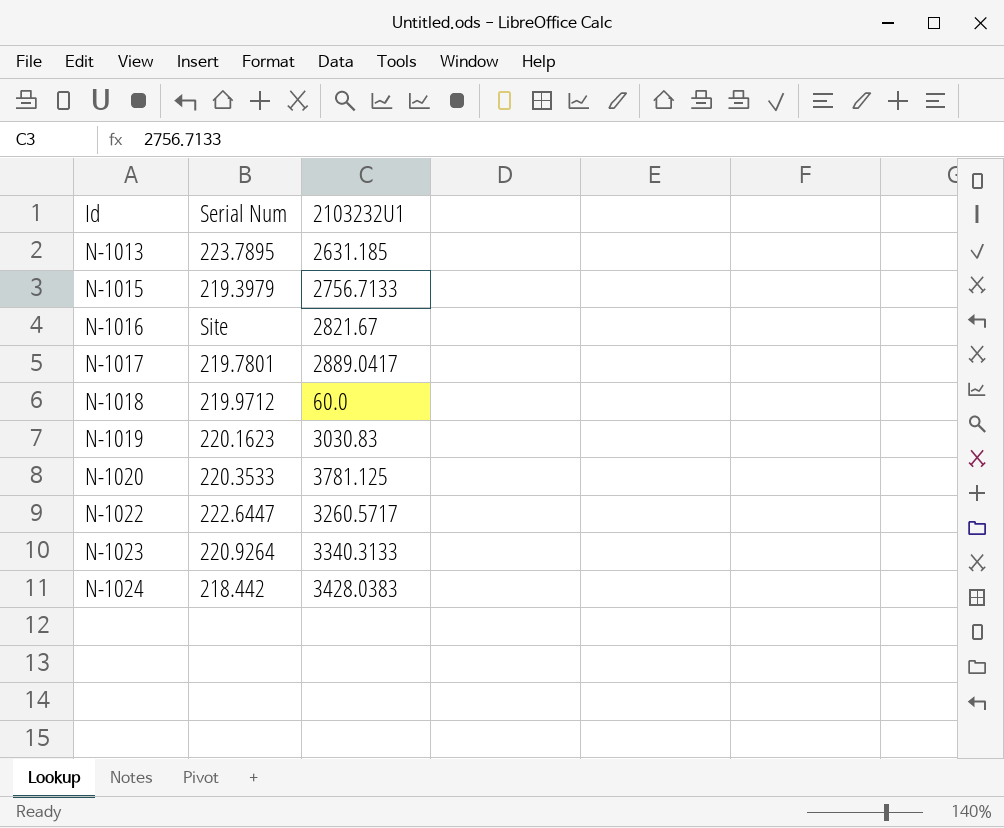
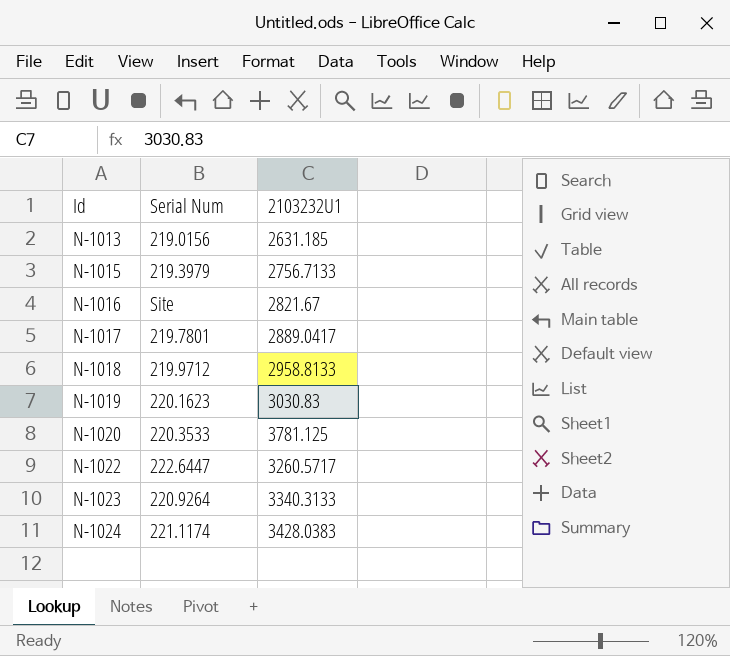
N-1013 | Serial Num: 223.7895 -> 219.0156
N-1018 | 2103232U1: 60.0 -> 2958.8133
N-1024 | Serial Num: 218.442 -> 221.1174

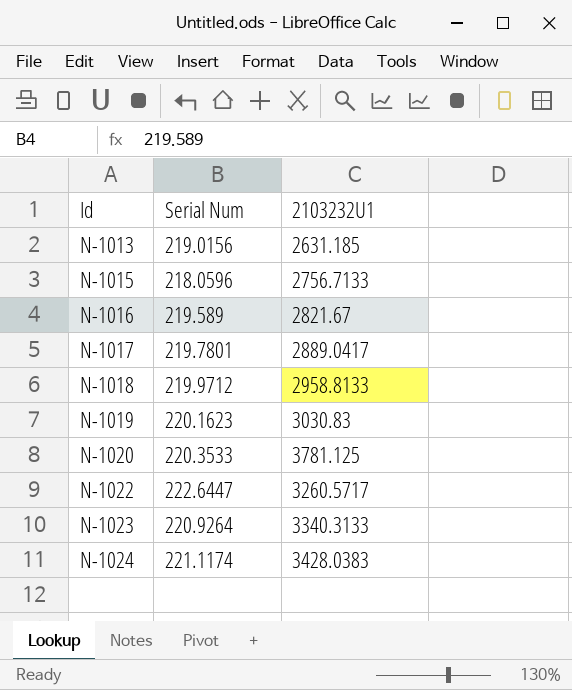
N-1015 | Serial Num: 219.3979 -> 218.0596
N-1016 | Serial Num: Site -> 219.589

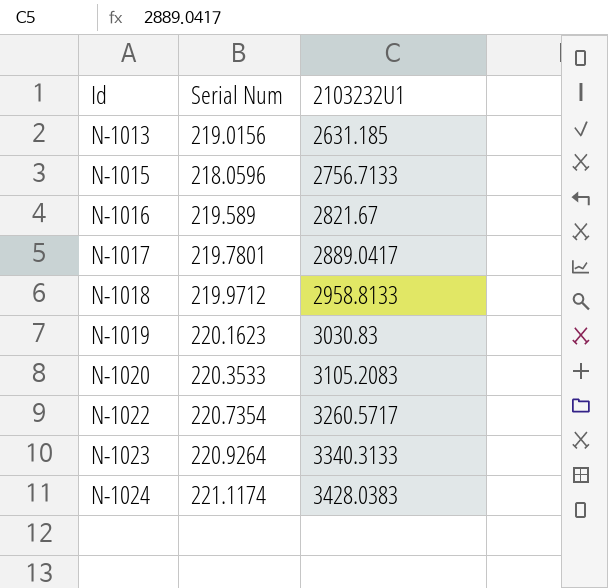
N-1020 | 2103232U1: 3781.125 -> 3105.2083
N-1022 | Serial Num: 222.6447 -> 220.7354

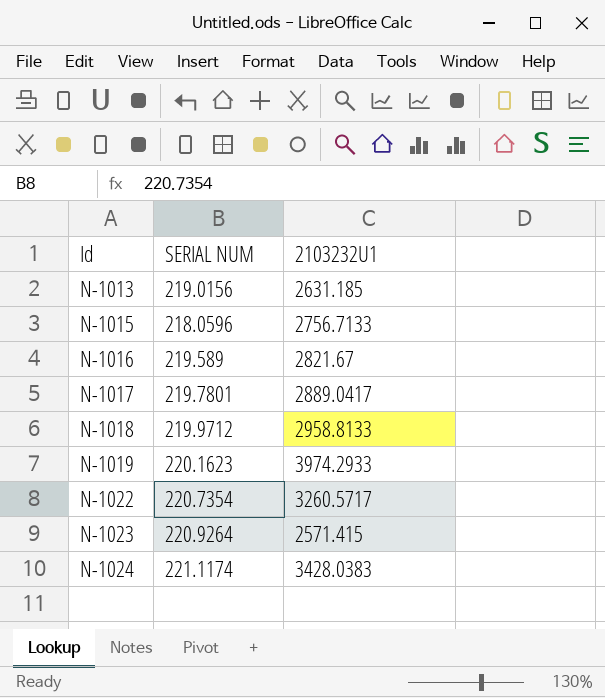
column name: Serial Num -> SERIAL NUM
row N-1020: 220.3533 | 3105.2083 -> none
N-1019 | 2103232U1: 3030.83 -> 3974.2933
N-1023 | 2103232U1: 3340.3133 -> 2571.415

